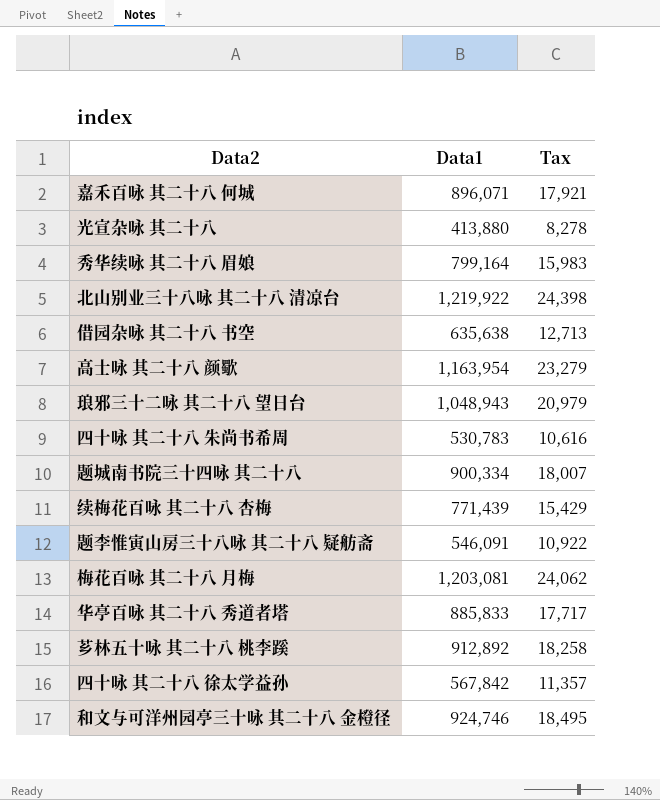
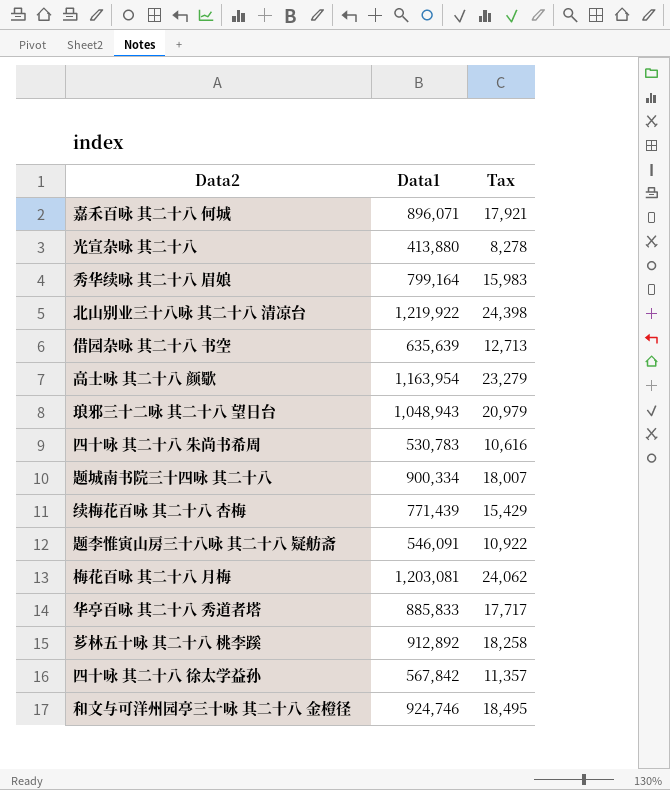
借园杂咏 其二十八 书空 | Data1: 635,638 -> 635,639

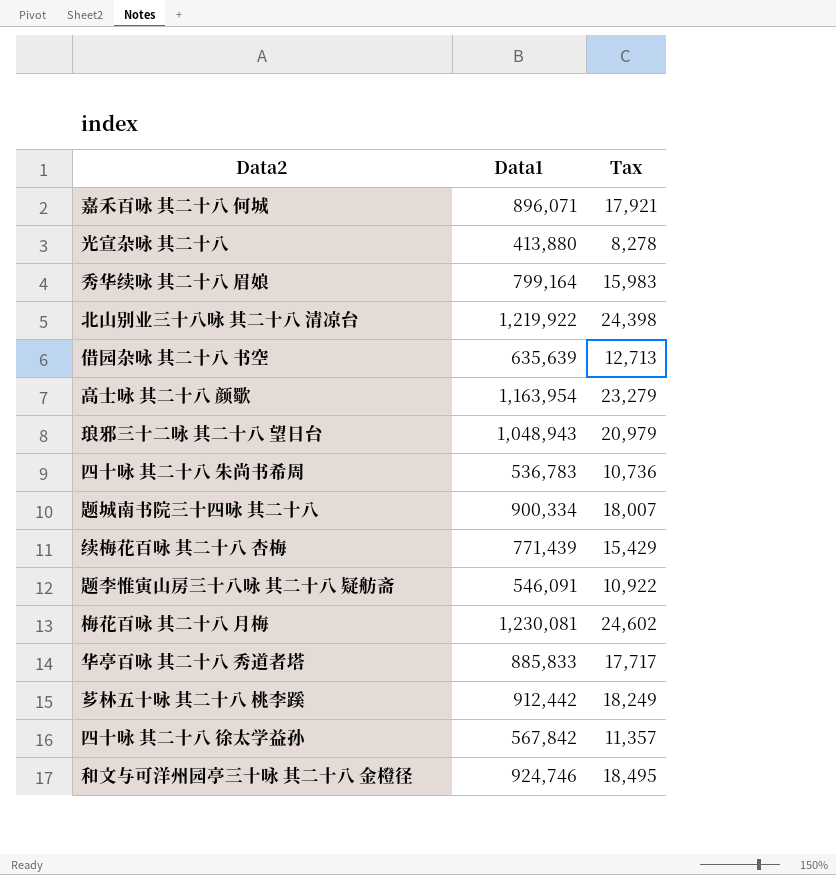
四十咏 其二十八 朱尚书希周 | Data1: 530,783 -> 536,783
四十咏 其二十八 朱尚书希周 | Tax: 10,616 -> 10,736
梅花百咏 其二十八 月梅 | Data1: 1,203,081 -> 1,230,081
梅花百咏 其二十八 月梅 | Tax: 24,062 -> 24,602
芗林五十咏 其二十八 桃李蹊 | Data1: 912,892 -> 912,442
芗林五十咏 其二十八 桃李蹊 | Tax: 18,258 -> 18,249

